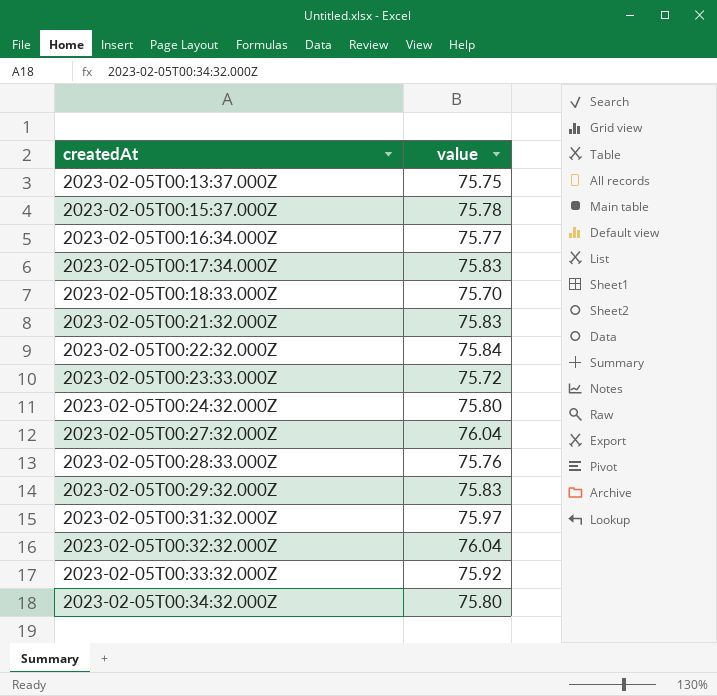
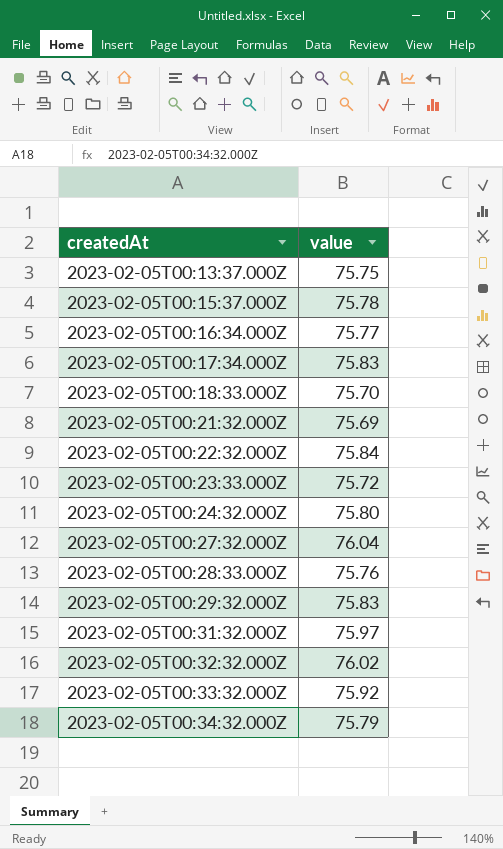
2023-02-05T00:21:32.000Z | value: 75.83 -> 75.69
2023-02-05T00:32:32.000Z | value: 76.04 -> 76.02
2023-02-05T00:34:32.000Z | value: 75.80 -> 75.79

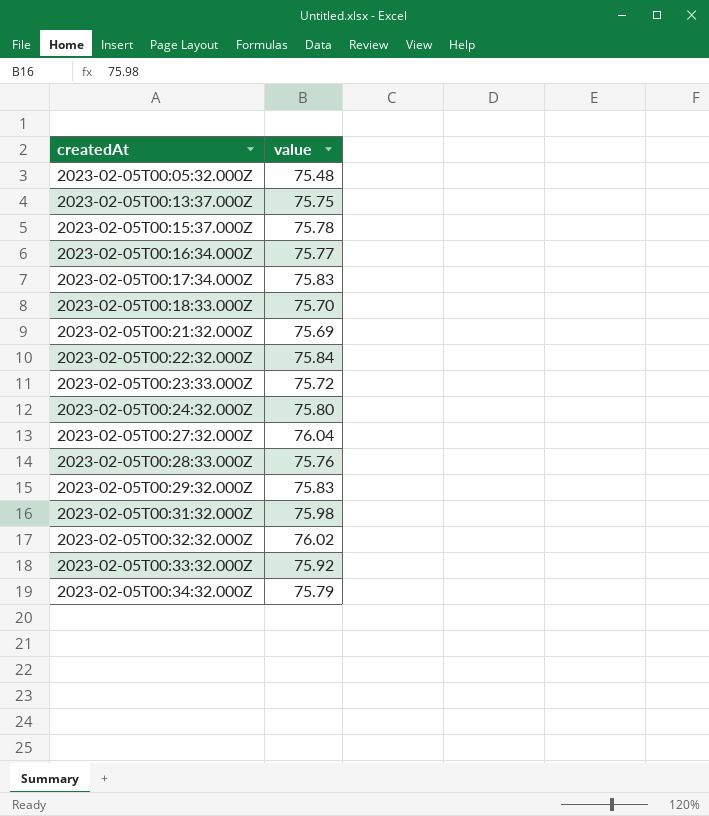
row 2023-02-05T00:05:32.000Z: none -> 75.48
2023-02-05T00:31:32.000Z | value: 75.97 -> 75.98

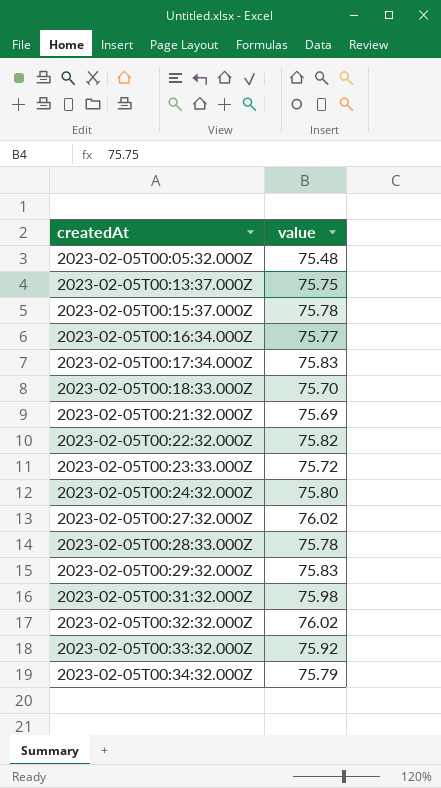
2023-02-05T00:22:32.000Z | value: 75.84 -> 75.82
2023-02-05T00:27:32.000Z | value: 76.04 -> 76.02
2023-02-05T00:28:33.000Z | value: 75.76 -> 75.78

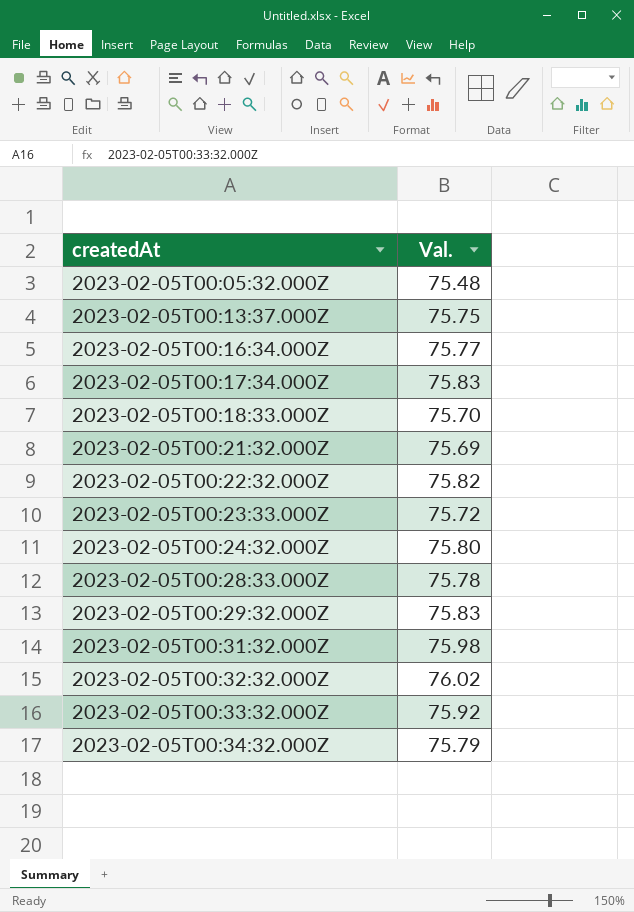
column name: value -> Val.
row 2023-02-05T00:15:37.000Z: 75.78 -> none
row 2023-02-05T00:27:32.000Z: 76.02 -> none

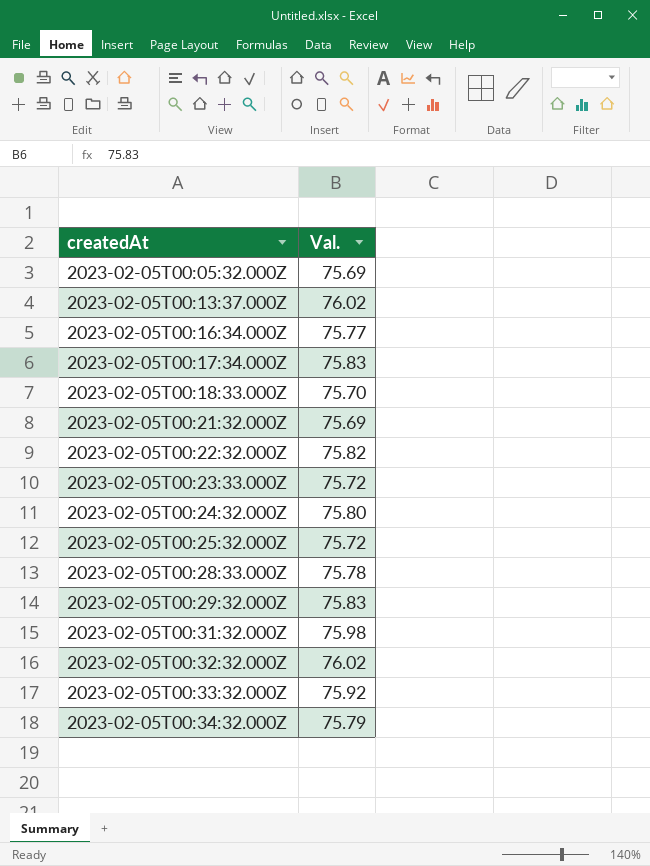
2023-02-05T00:05:32.000Z | Val.: 75.48 -> 75.69
2023-02-05T00:13:37.000Z | Val.: 75.75 -> 76.02
row 2023-02-05T00:25:32.000Z: none -> 75.72

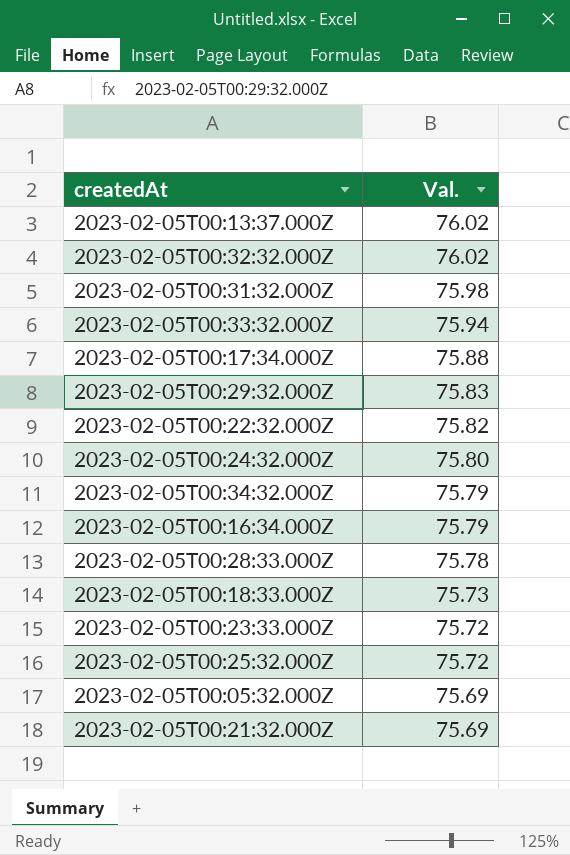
row order: createdAt ascending -> Val. descending
2023-02-05T00:33:32.000Z | Val.: 75.92 -> 75.94
2023-02-05T00:17:34.000Z | Val.: 75.83 -> 75.88
2023-02-05T00:16:34.000Z | Val.: 75.77 -> 75.79
2023-02-05T00:18:33.000Z | Val.: 75.70 -> 75.73

